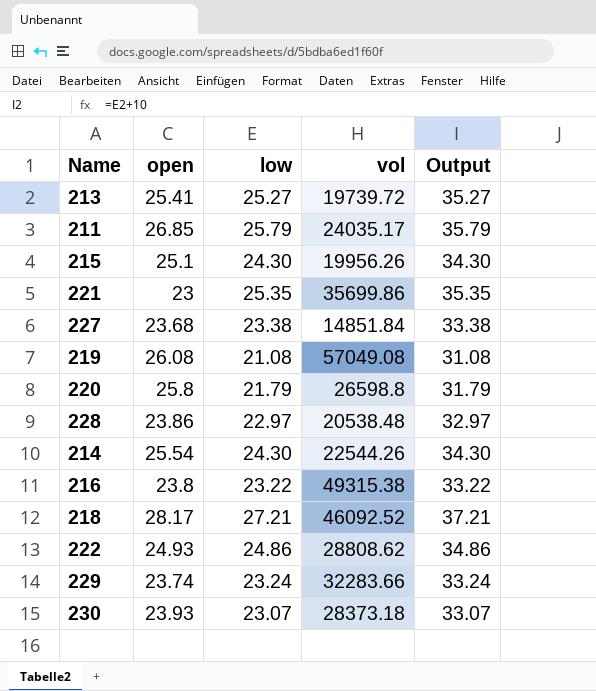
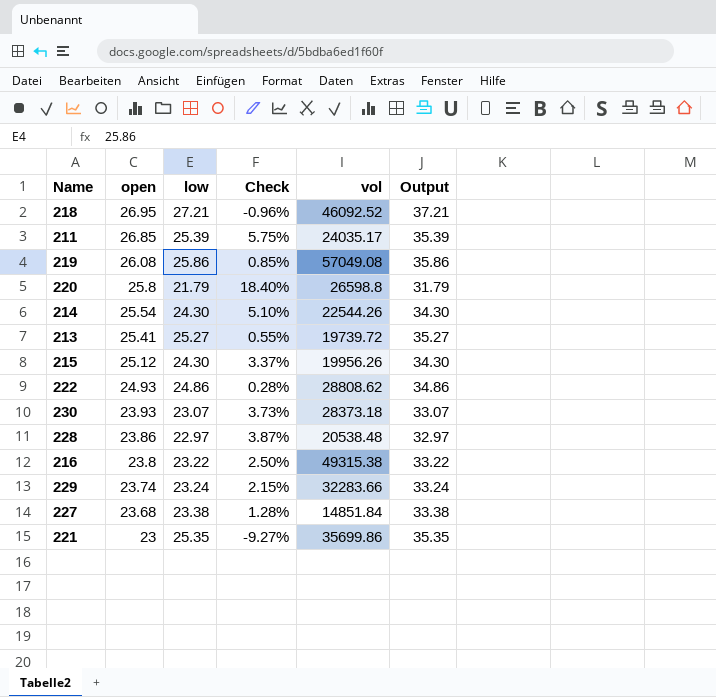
row order: none -> open descending
column Check | formula: none -> ([open] - [low]) / [low]
218 | open: 28.17 -> 26.95
211 | low: 25.79 -> 25.39
211 | Output: 35.79 -> 35.39
219 | low: 21.08 -> 25.86
219 | Output: 31.08 -> 35.86
215 | open: 25.1 -> 25.12

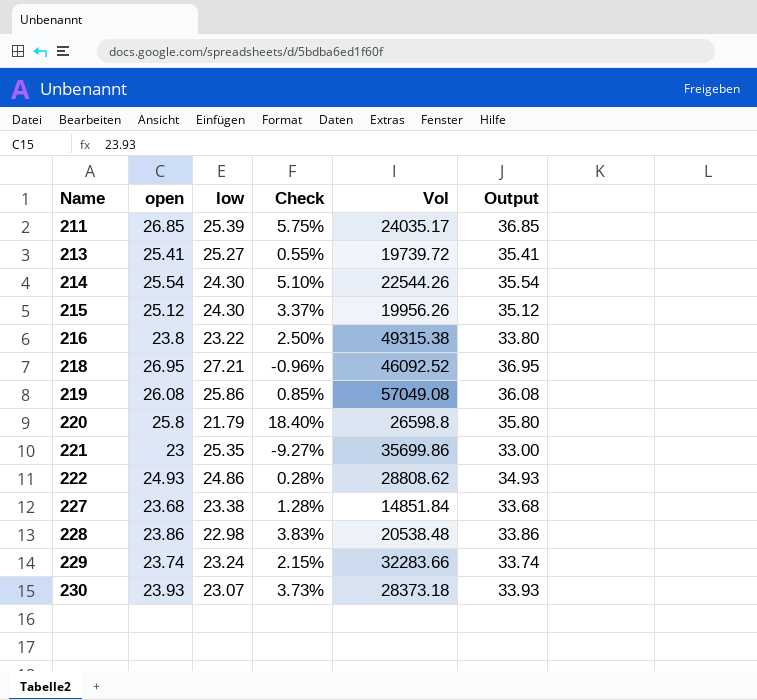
row order: open descending -> Name ascending
column name: vol -> Vol
column Output | formula: [low] + 10 -> [open] + 10
228 | low: 22.97 -> 22.98
228 | Check: 3.87% -> 3.83%

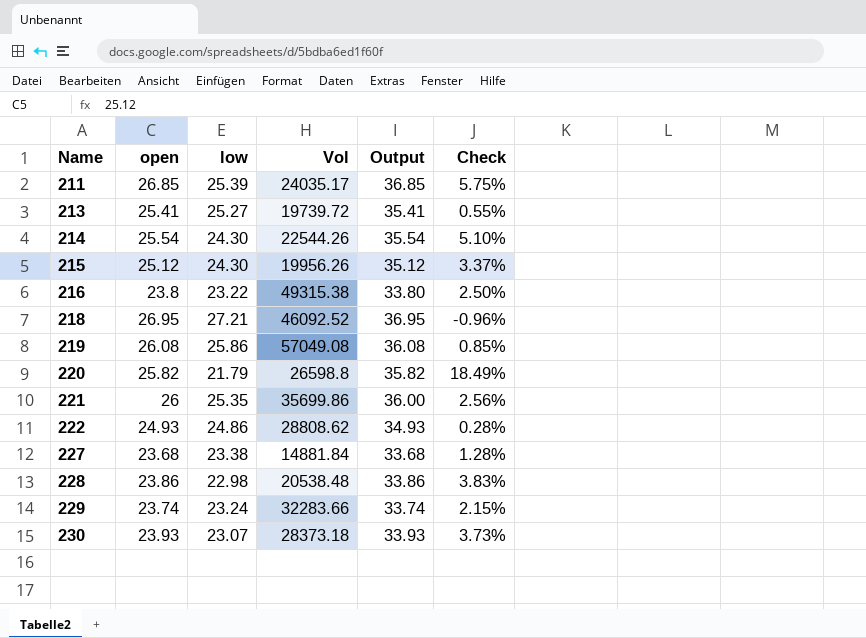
column Check | position: 4 -> 6
220 | open: 25.8 -> 25.82
220 | Output: 35.80 -> 35.82
220 | Check: 18.40% -> 18.49%
221 | open: 23 -> 26
221 | Output: 33.00 -> 36.00
221 | Check: -9.27% -> 2.56%
227 | Vol: 14851.84 -> 14881.84

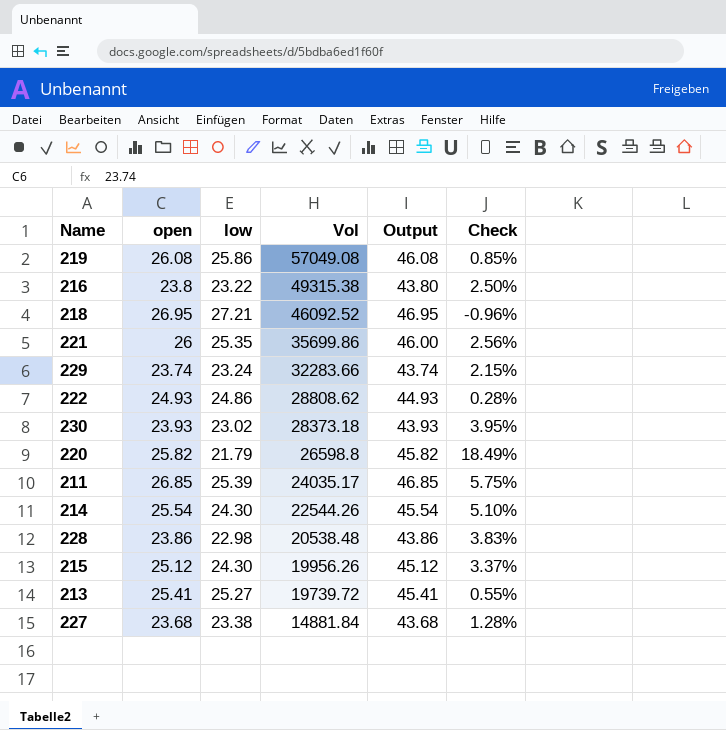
row order: Name ascending -> Vol descending
column Output | formula: [open] + 10 -> [open] + 20
230 | low: 23.07 -> 23.02
230 | Check: 3.73% -> 3.95%

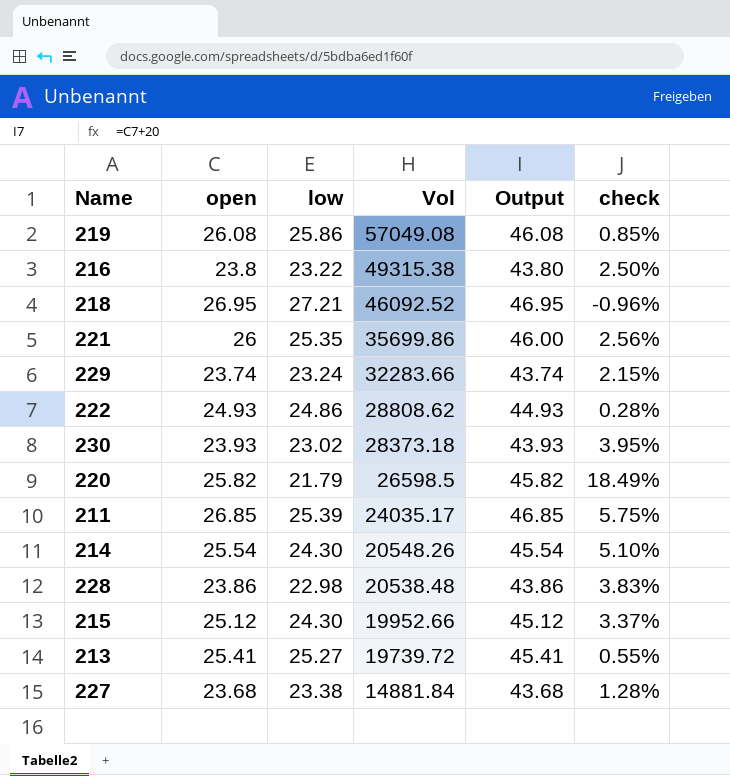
column name: Check -> check
220 | Vol: 26598.8 -> 26598.5
214 | Vol: 22544.26 -> 20548.26
215 | Vol: 19956.26 -> 19952.66

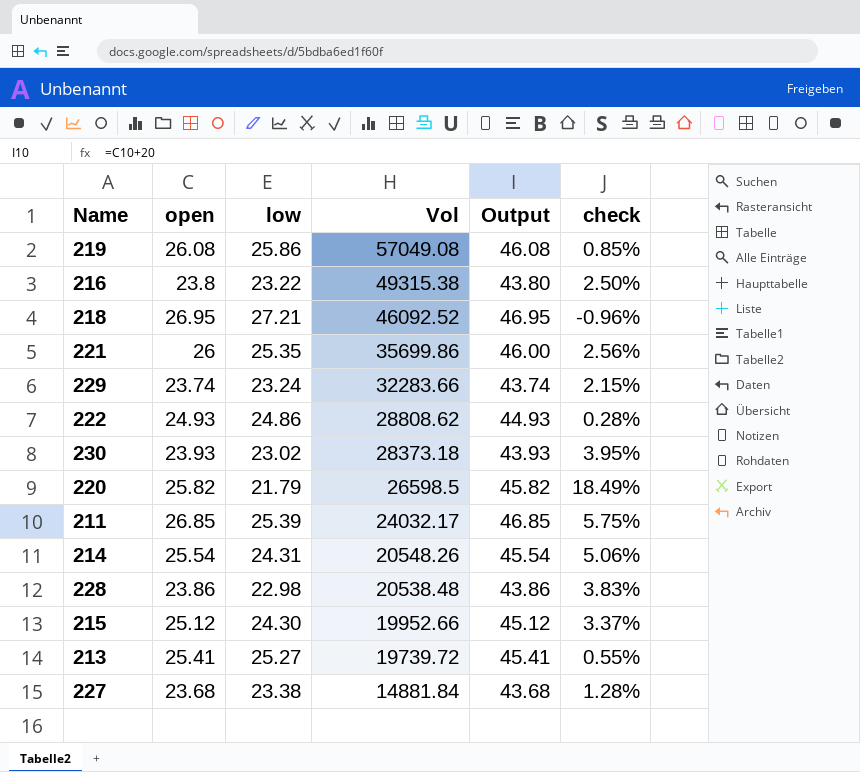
211 | Vol: 24035.17 -> 24032.17
214 | low: 24.30 -> 24.31
214 | check: 5.10% -> 5.06%

